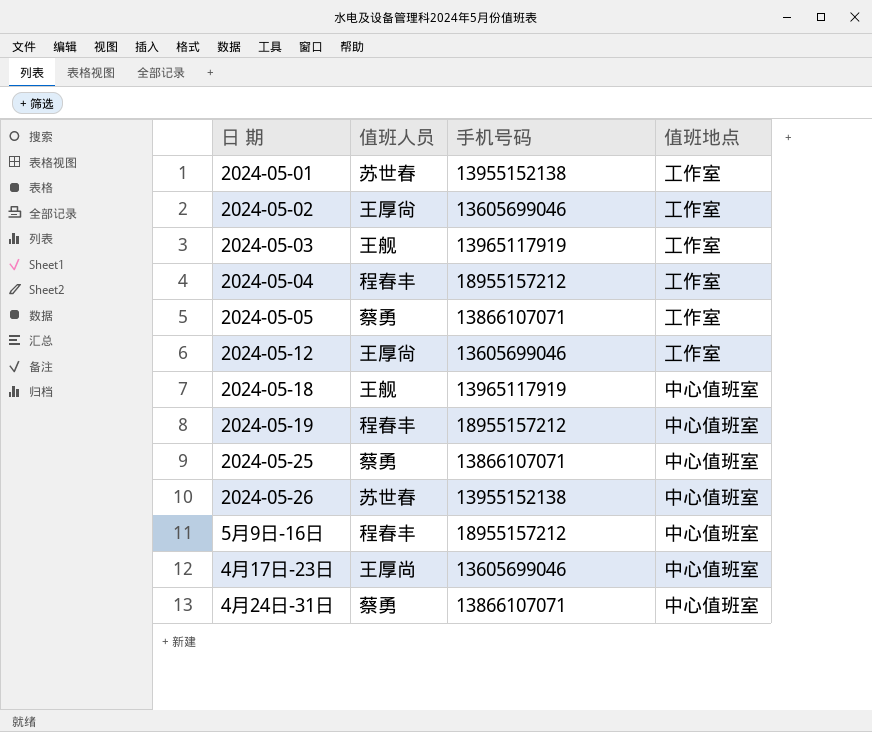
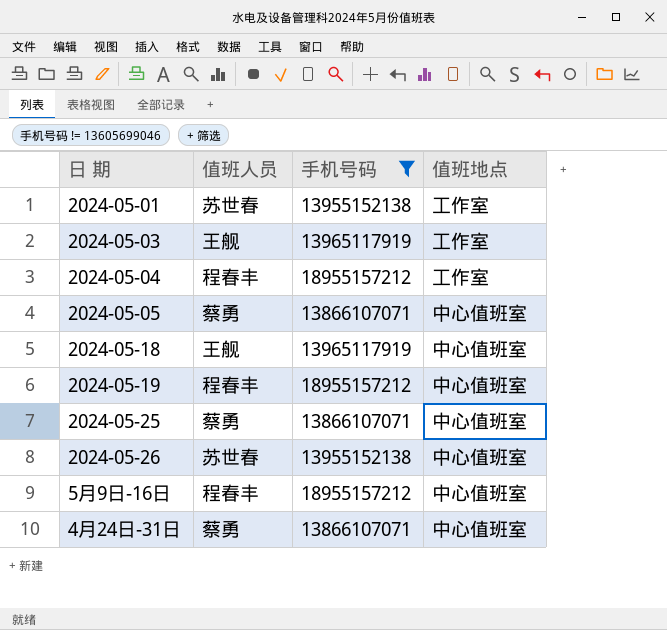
filter: none -> 手机号码 != 13605699046
2024-05-05 | 值班地点: 工作室 -> 中心值班室

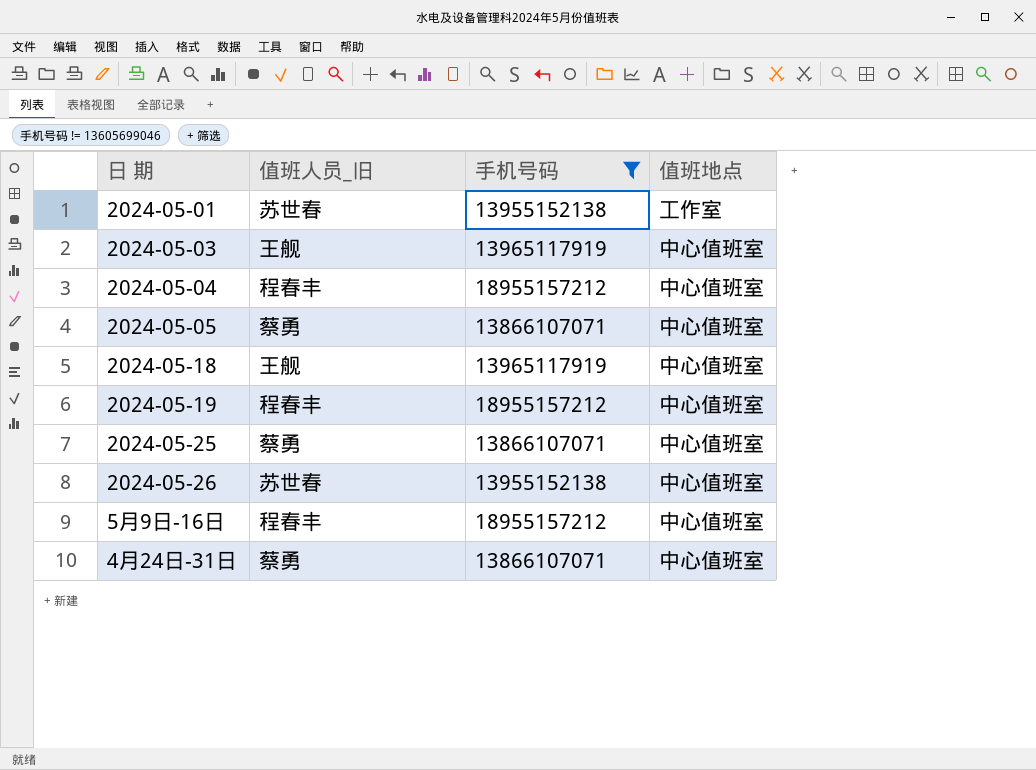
column name: 值班人员 -> 值班人员_旧
2024-05-03 | 值班地点: 工作室 -> 中心值班室
2024-05-04 | 值班地点: 工作室 -> 中心值班室

